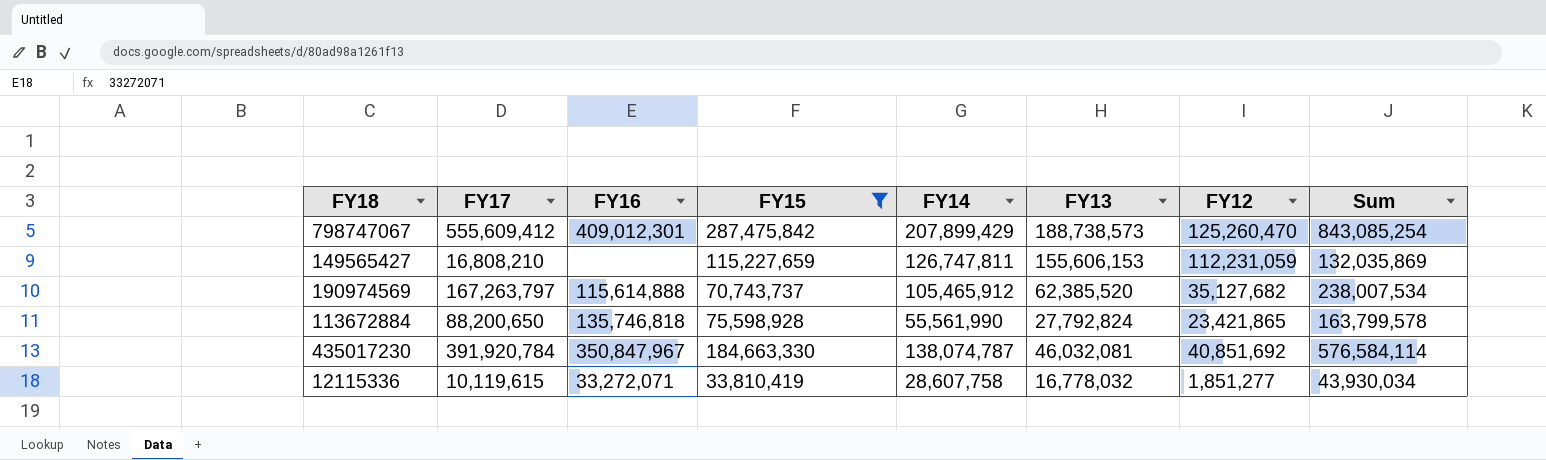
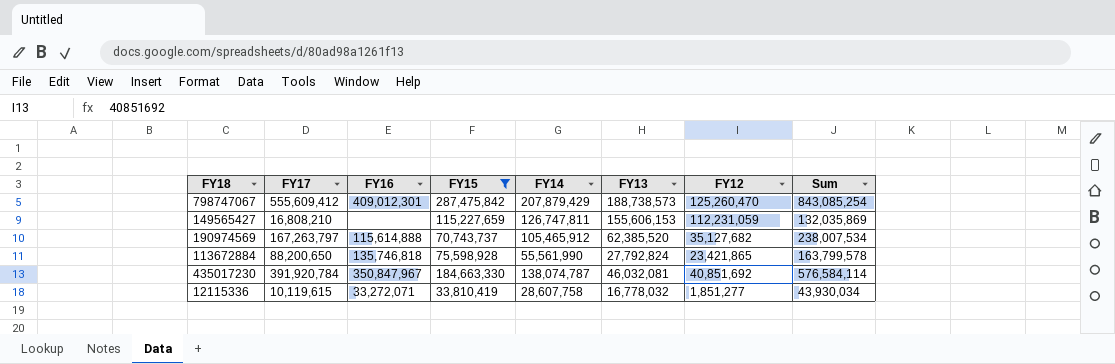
798747067 | FY14: 207,899,429 -> 207,879,429

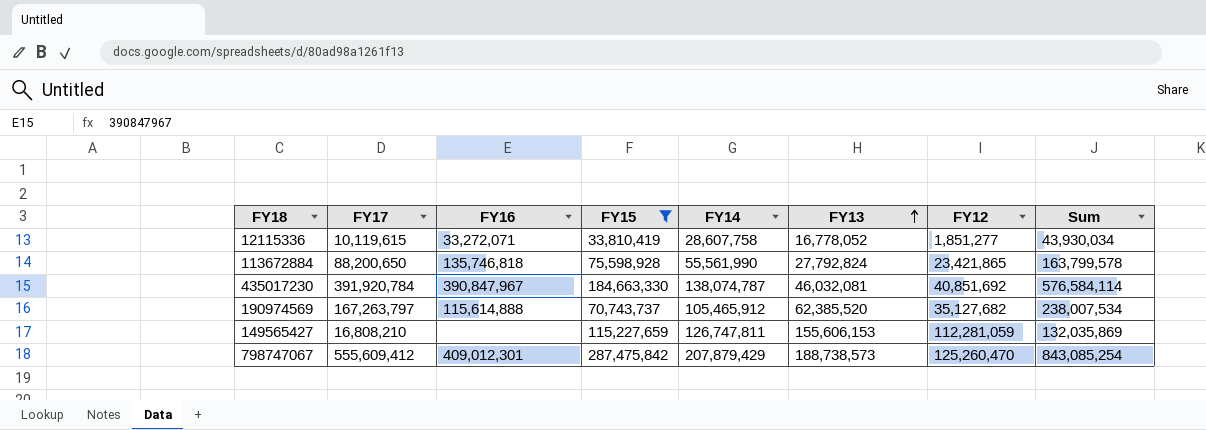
row order: none -> FY13 ascending
12115336 | FY13: 16,778,032 -> 16,778,052
435017230 | FY16: 350,847,967 -> 390,847,967
149565427 | FY12: 112,231,059 -> 112,281,059

